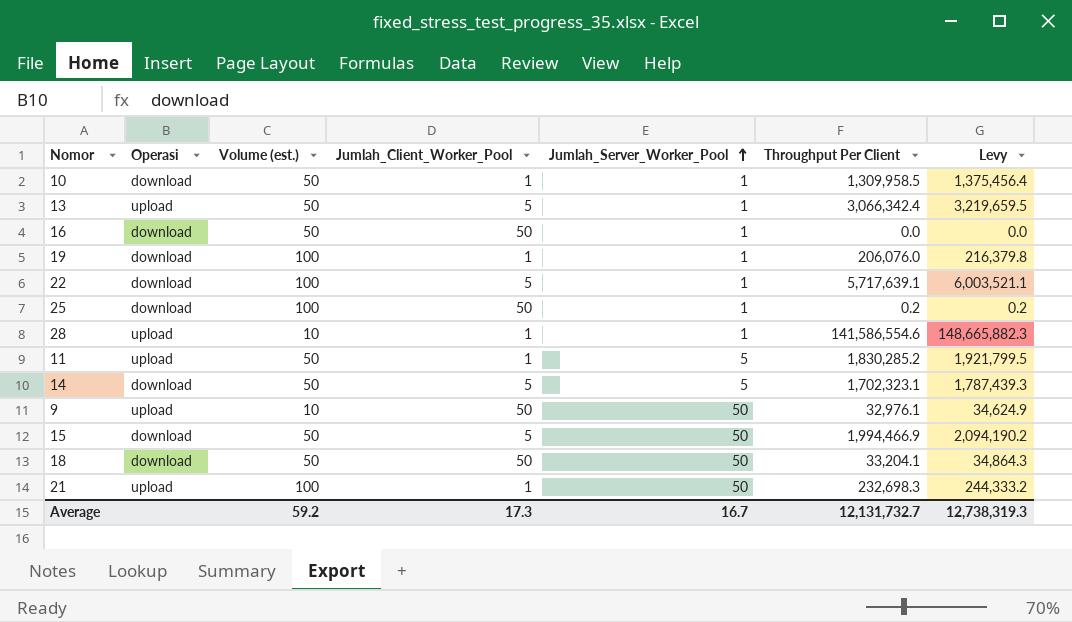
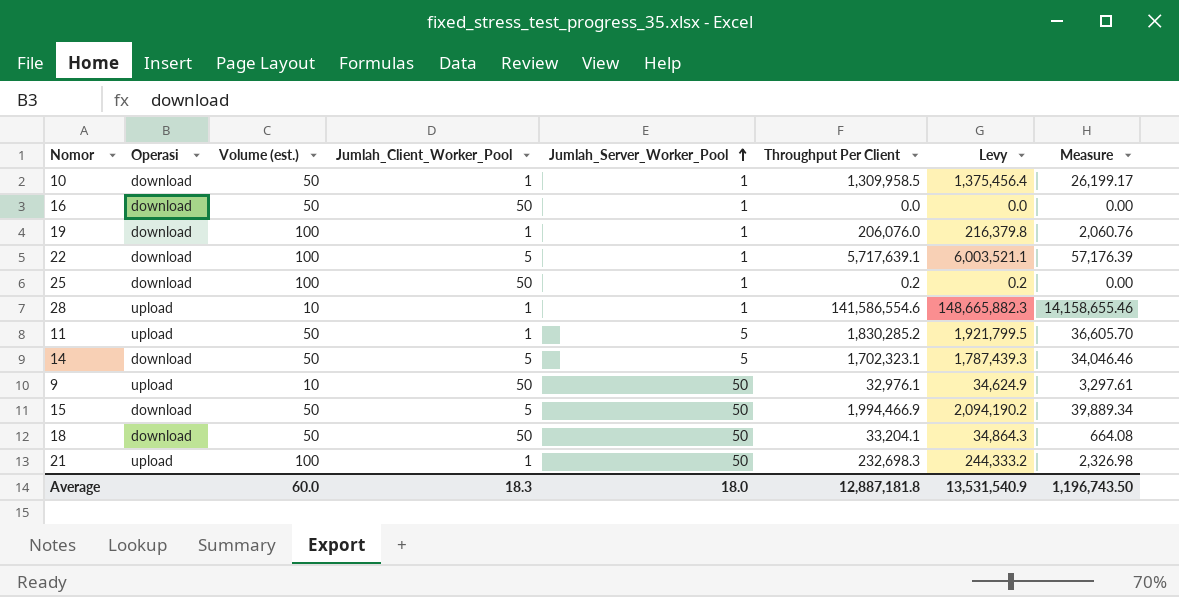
column Measure | formula: none -> [Throughput Per Client] / [Volume (est.)]
row 13: upload | 50 | 5 | 1 | 3,066,342.4 | 3,219,659.5 -> none
Average | Volume (est.): 59.2 -> 60.0
Average | Jumlah_Client_Worker_Pool: 17.3 -> 18.3
Average | Jumlah_Server_Worker_Pool: 16.7 -> 18.0
Average | Throughput Per Client: 12,131,732.7 -> 12,887,181.8
Average | Levy: 12,738,319.3 -> 13,531,540.9

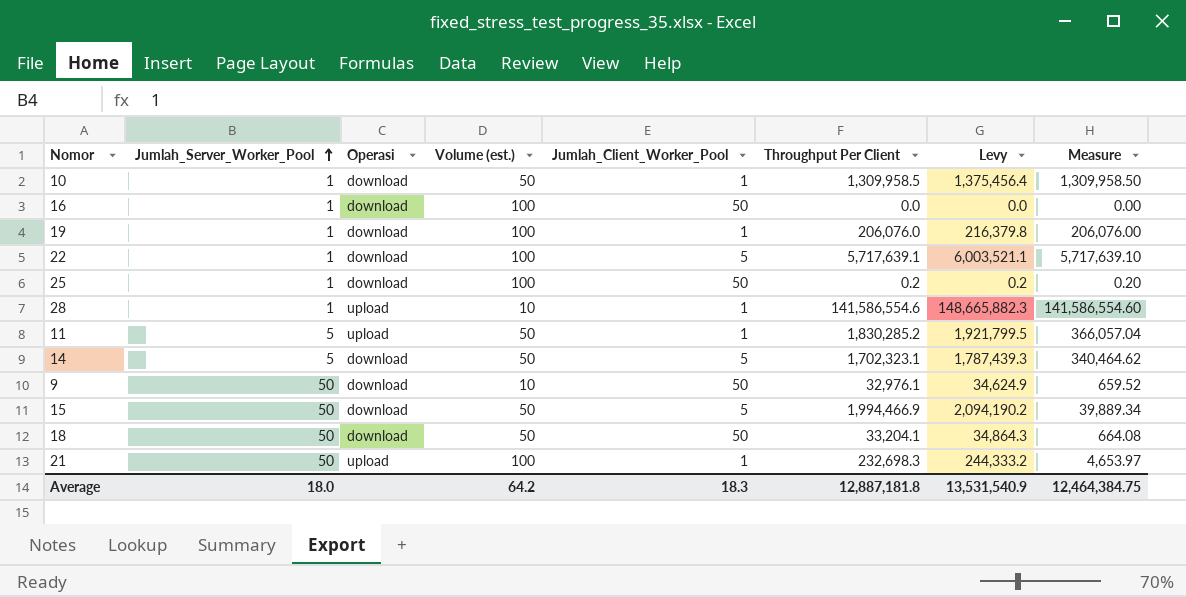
column Jumlah_Server_Worker_Pool | position: 5 -> 2
column Measure | formula: [Throughput Per Client] / [Volume (est.)] -> [Throughput Per Client] / [Jumlah_Server_Worker_Pool]
16 | Volume (est.): 50 -> 100
9 | Operasi: upload -> download
Average | Volume (est.): 60.0 -> 64.2
Average | Measure: 1,196,743.50 -> 12,464,384.75

